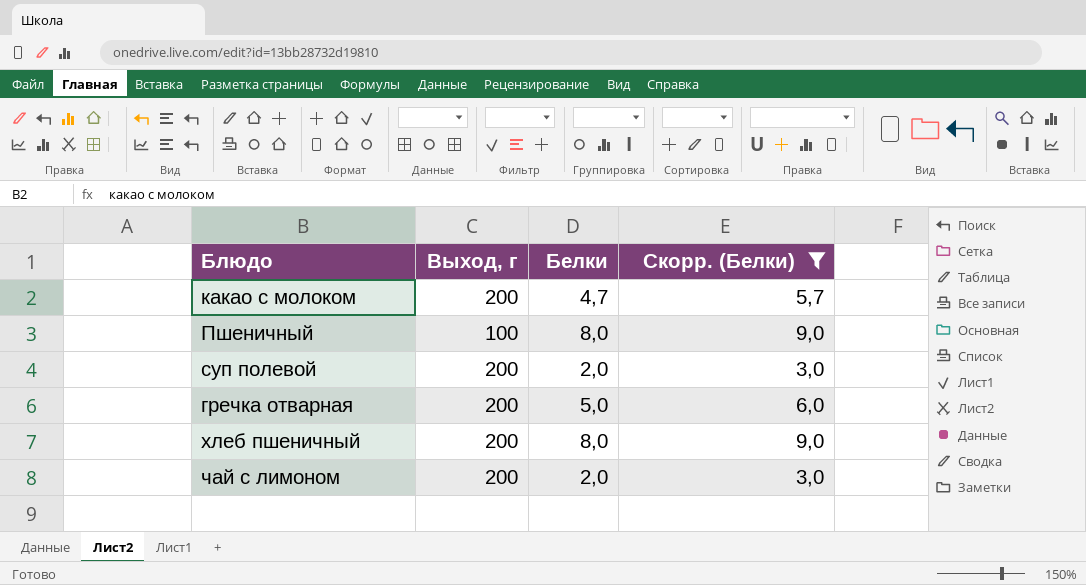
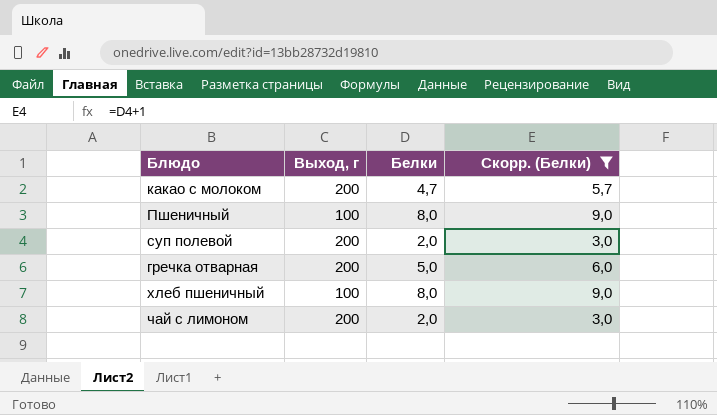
хлеб пшеничный | Выход, г: 200 -> 100

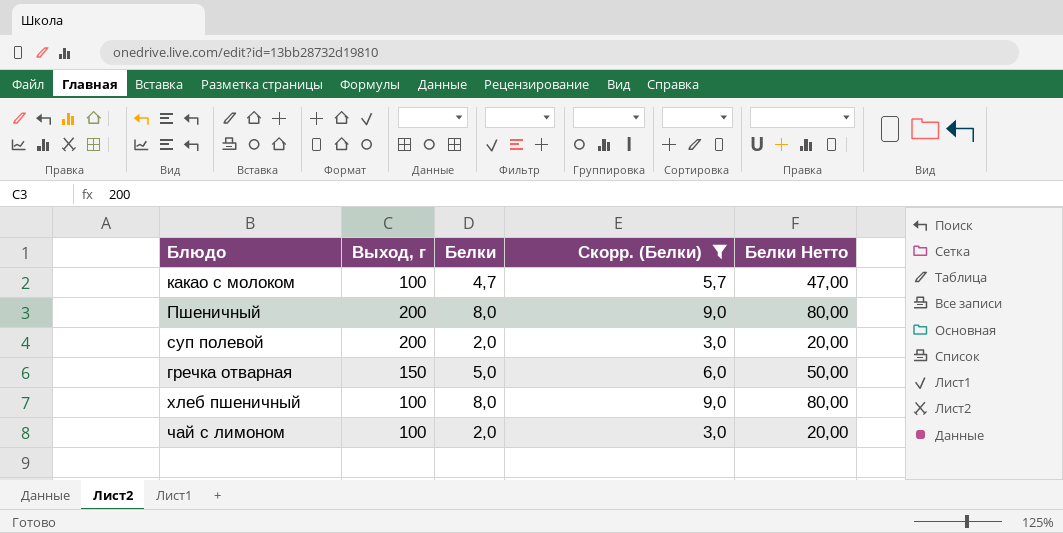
column Белки Нетто | formula: none -> [Белки] * 10
какао с молоком | Выход, г: 200 -> 100
Пшеничный | Выход, г: 100 -> 200
гречка отварная | Выход, г: 200 -> 150
чай с лимоном | Выход, г: 200 -> 100

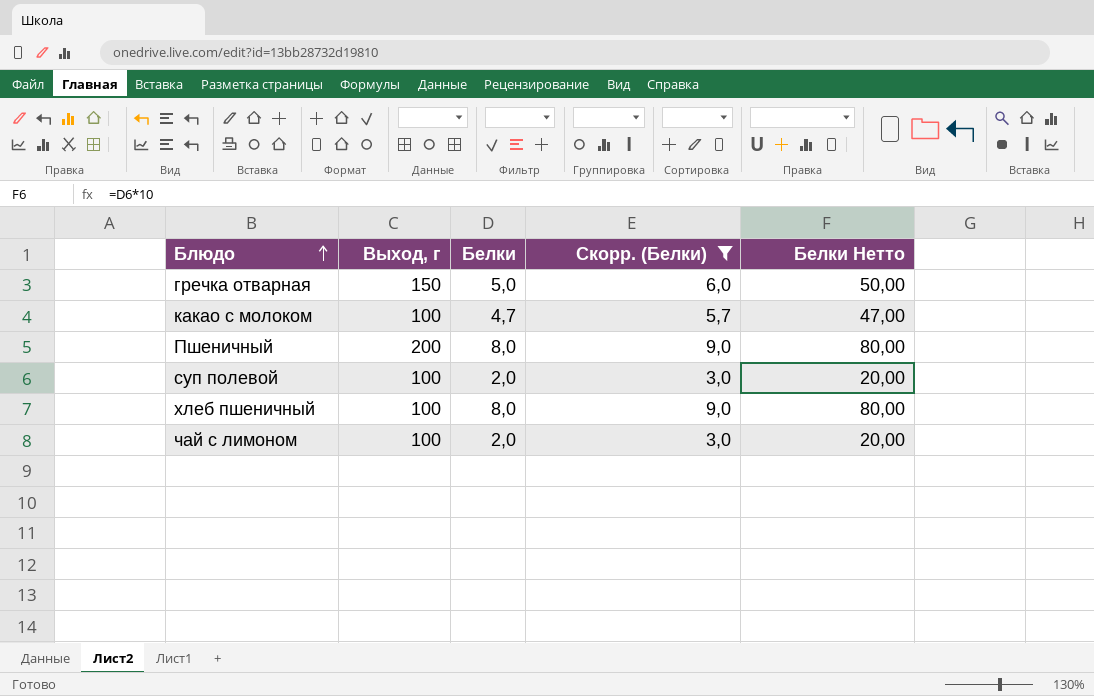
row order: none -> Блюдо ascending
суп полевой | Выход, г: 200 -> 100

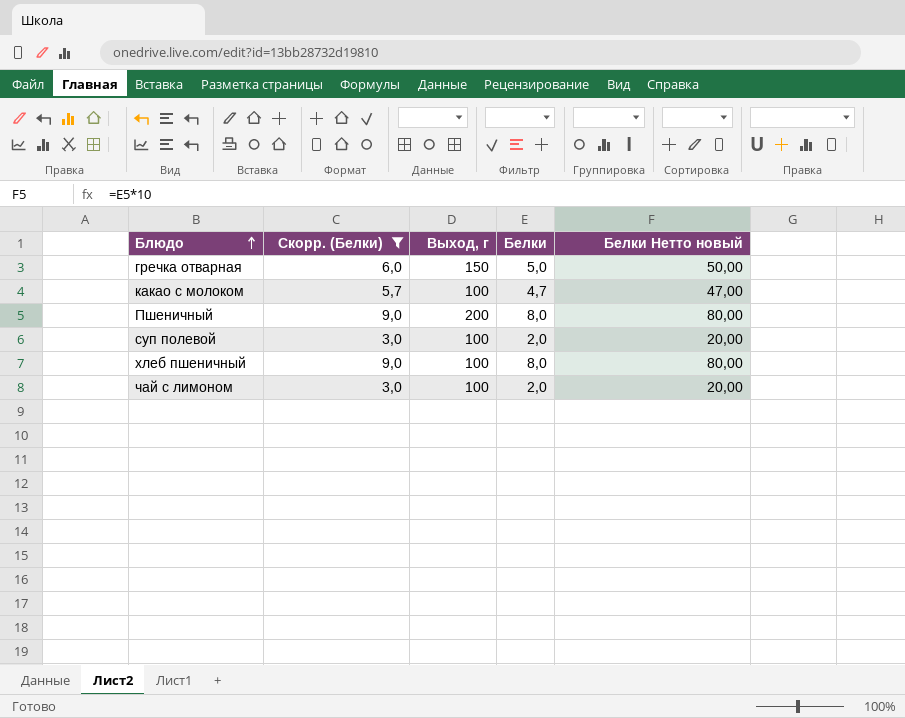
column Скорр. (Белки) | position: 4 -> 2
column name: Белки Нетто -> Белки Нетто новый

